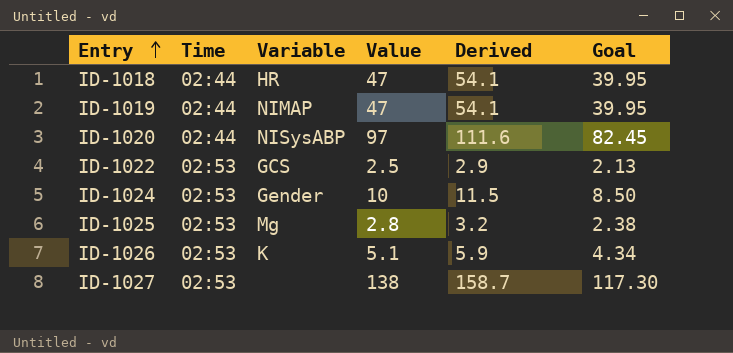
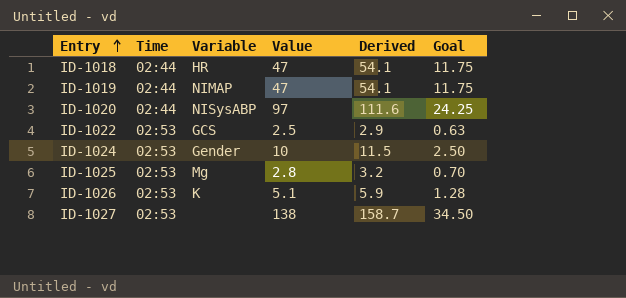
column Goal | formula: [Value] * 0.85 -> [Value] * 0.25

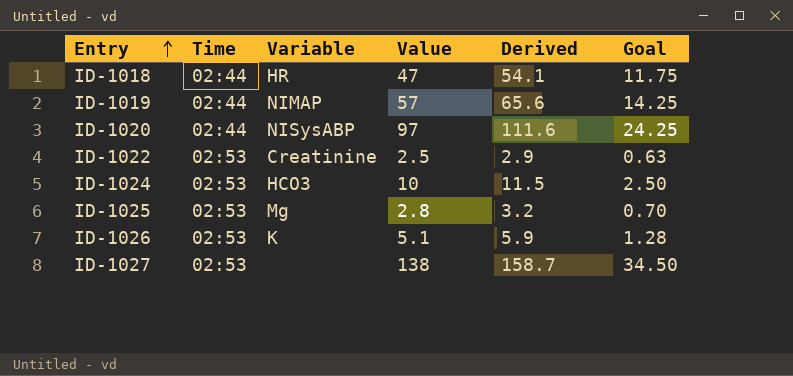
ID-1019 | Value: 47 -> 57
ID-1019 | Derived: 54.1 -> 65.6
ID-1019 | Goal: 11.75 -> 14.25
ID-1022 | Variable: GCS -> Creatinine
ID-1024 | Variable: Gender -> HCO3

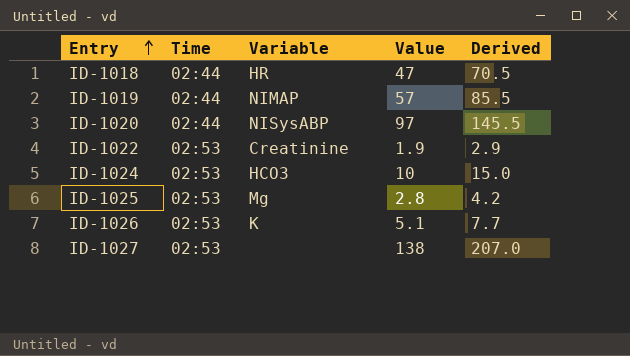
column Goal | formula: [Value] * 0.25 -> none
column Derived | formula: [Value] * 1.15 -> [Value] * 1.5
ID-1022 | Value: 2.5 -> 1.9

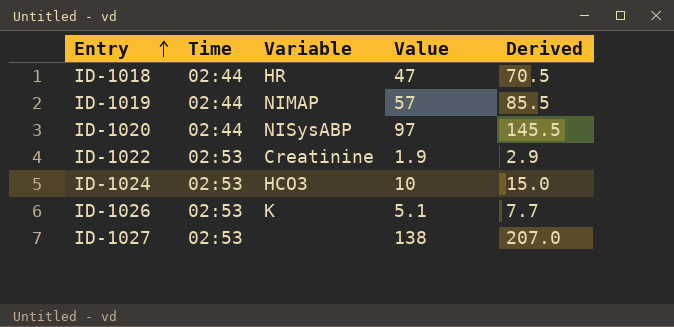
row ID-1025: 02:53 | Mg | 2.8 | 4.2 -> none

